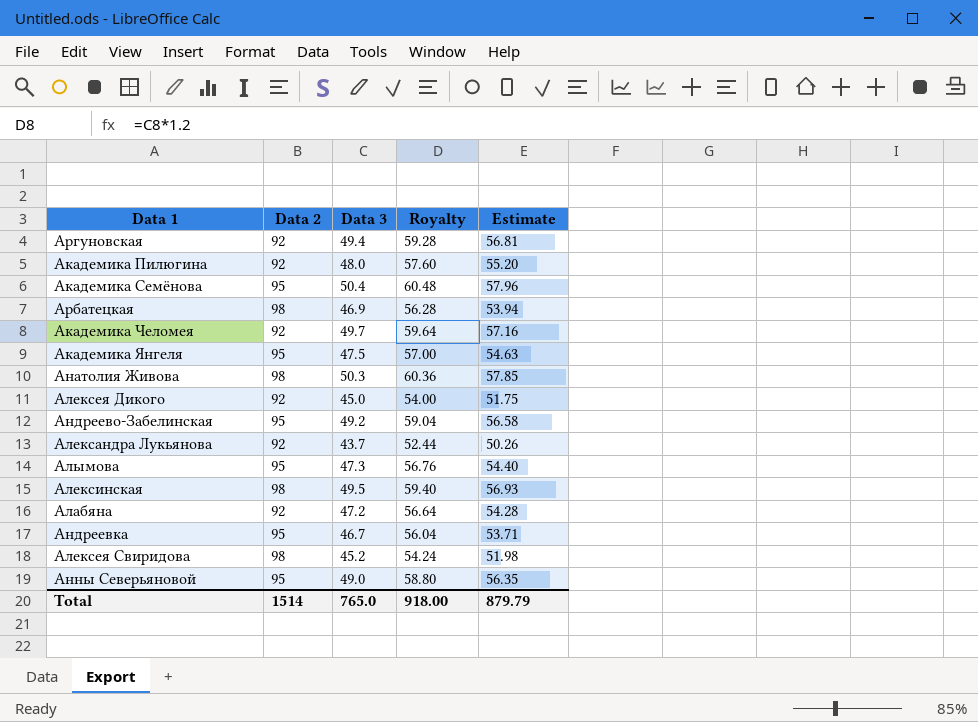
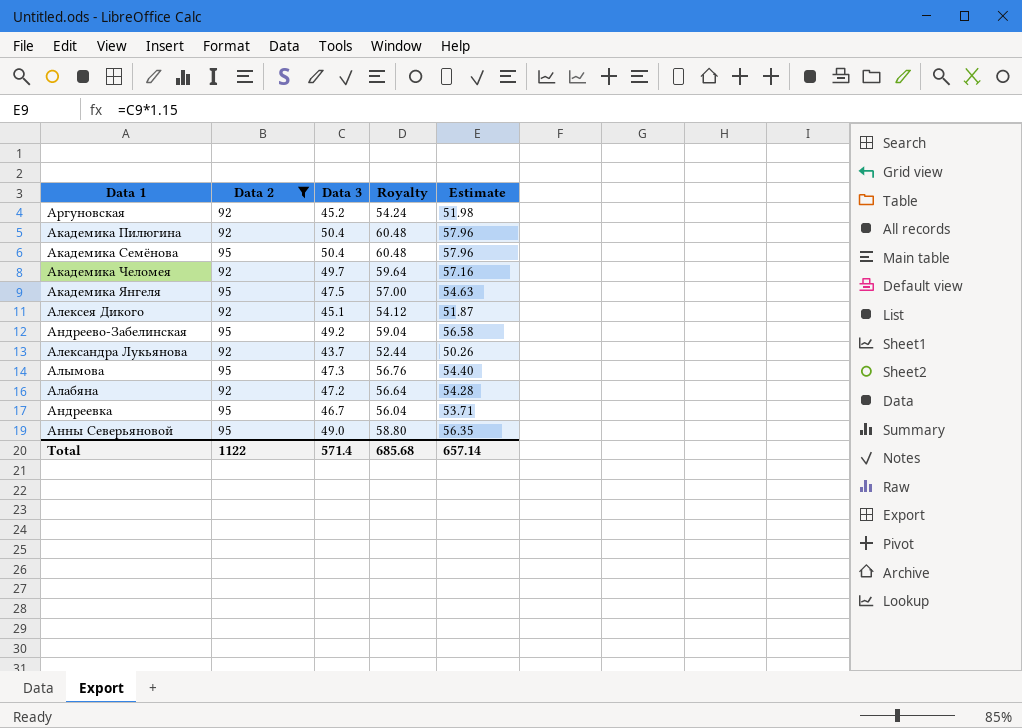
filter: none -> Data 2 != 98
Аргуновская | Data 3: 49.4 -> 45.2
Аргуновская | Royalty: 59.28 -> 54.24
Аргуновская | Estimate: 56.81 -> 51.98
Академика Пилюгина | Data 3: 48.0 -> 50.4
Академика Пилюгина | Royalty: 57.60 -> 60.48
Академика Пилюгина | Estimate: 55.20 -> 57.96
Алексея Дикого | Data 3: 45.0 -> 45.1
Алексея Дикого | Royalty: 54.00 -> 54.12
Алексея Дикого | Estimate: 51.75 -> 51.87
Total | Data 2: 1514 -> 1122
Total | Data 3: 765.0 -> 571.4
Total | Royalty: 918.00 -> 685.68
Total | Estimate: 879.79 -> 657.14

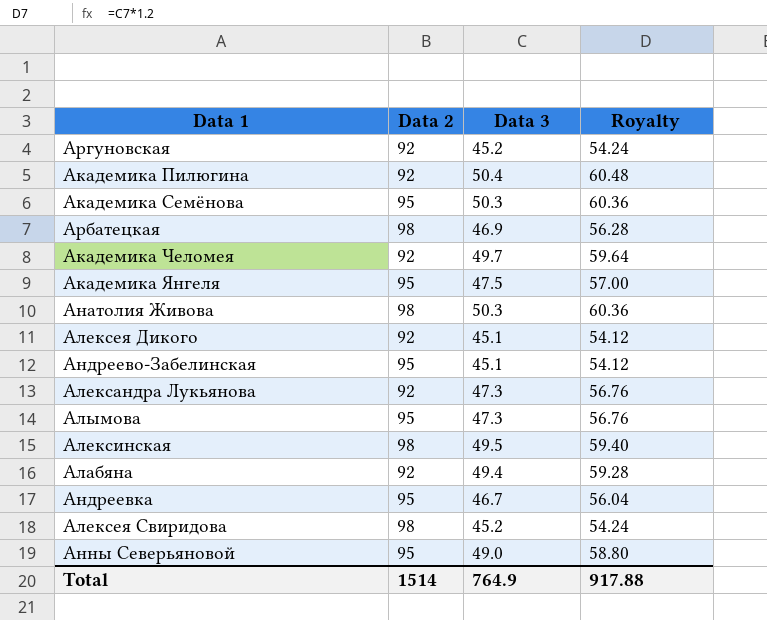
filter: Data 2 != 98 -> none
column Estimate | formula: [Data 3] * 1.15 -> none
Академика Семёнова | Data 3: 50.4 -> 50.3
Академика Семёнова | Royalty: 60.48 -> 60.36
Андреево-Забелинская | Data 3: 49.2 -> 45.1
Андреево-Забелинская | Royalty: 59.04 -> 54.12
Александра Лукьянова | Data 3: 43.7 -> 47.3
Александра Лукьянова | Royalty: 52.44 -> 56.76
Алабяна | Data 3: 47.2 -> 49.4
Алабяна | Royalty: 56.64 -> 59.28
Total | Data 2: 1122 -> 1514
Total | Data 3: 571.4 -> 764.9
Total | Royalty: 685.68 -> 917.88

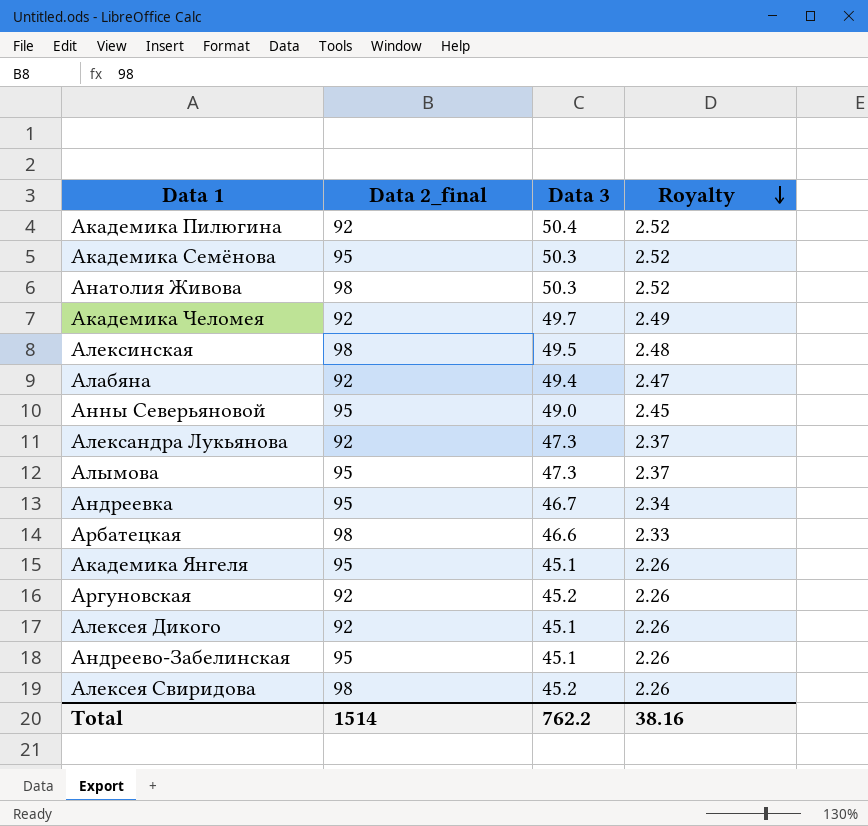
row order: none -> Royalty descending
column name: Data 2 -> Data 2_final
column Royalty | formula: [Data 3] * 1.2 -> [Data 3] * 0.05
Арбатецкая | Data 3: 46.9 -> 46.6
Академика Янгеля | Data 3: 47.5 -> 45.1
Total | Data 3: 764.9 -> 762.2
Total | Royalty: 917.88 -> 38.16

